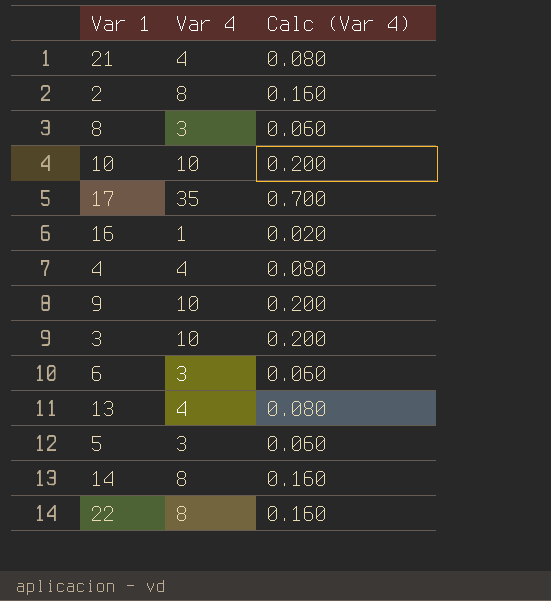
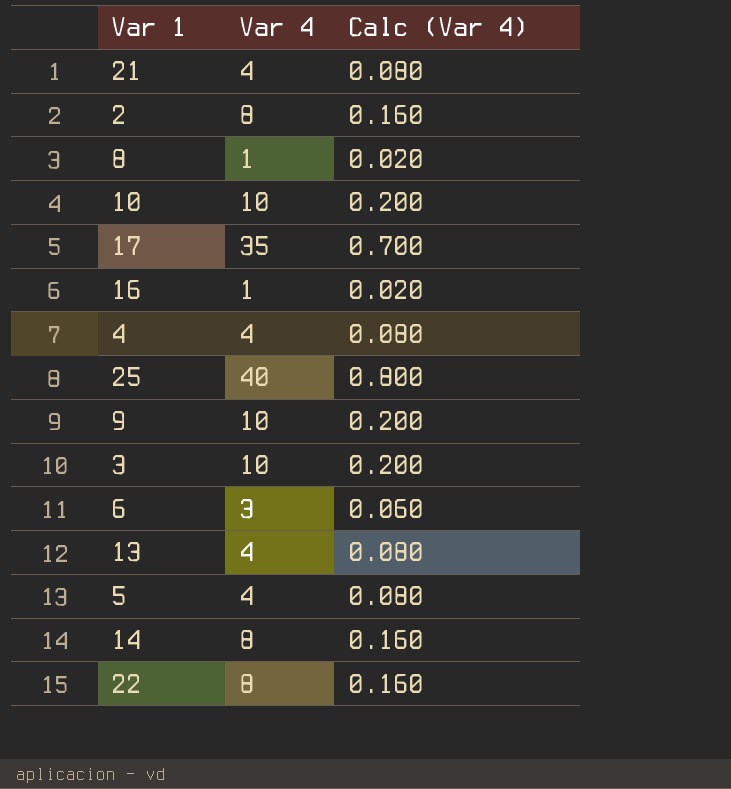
8 | Var 4: 3 -> 1
8 | Calc (Var 4): 0.060 -> 0.020
row 25: none -> 40 | 0.800
5 | Var 4: 3 -> 4
5 | Calc (Var 4): 0.060 -> 0.080

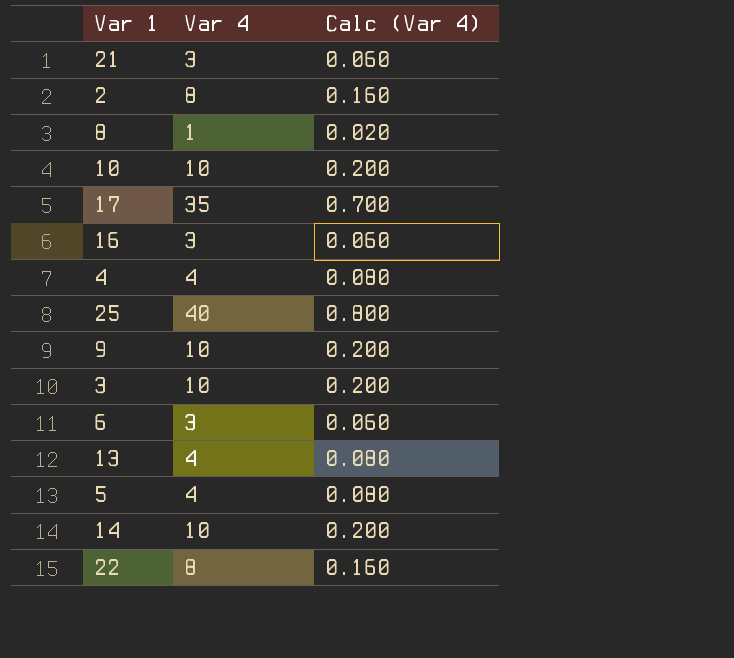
21 | Var 4: 4 -> 3
21 | Calc (Var 4): 0.080 -> 0.060
16 | Var 4: 1 -> 3
16 | Calc (Var 4): 0.020 -> 0.060
14 | Var 4: 8 -> 10
14 | Calc (Var 4): 0.160 -> 0.200

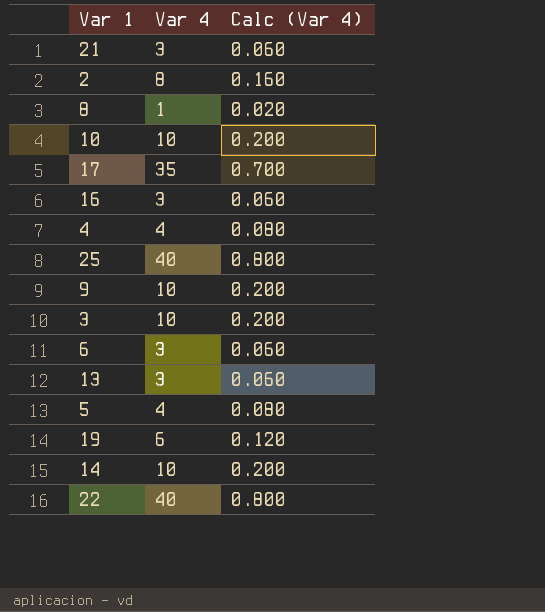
13 | Var 4: 4 -> 3
13 | Calc (Var 4): 0.080 -> 0.060
row 19: none -> 6 | 0.120
22 | Var 4: 8 -> 40
22 | Calc (Var 4): 0.160 -> 0.800

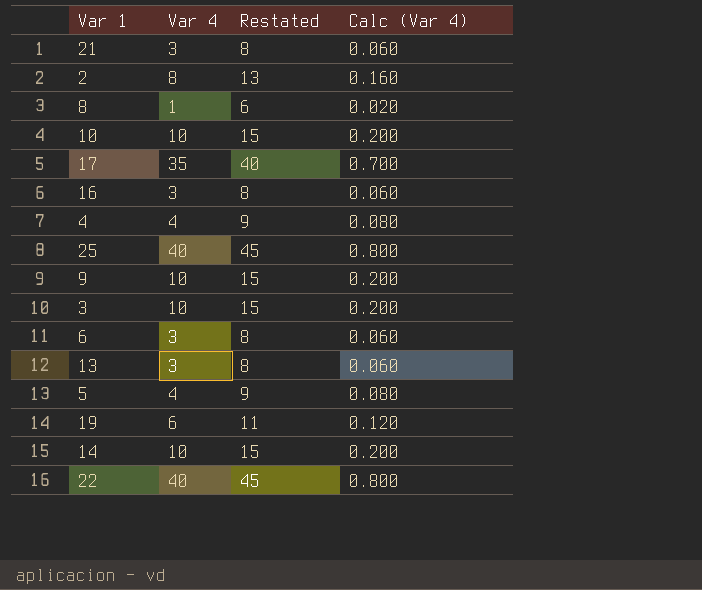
column Restated | formula: none -> [Var 4] + 5

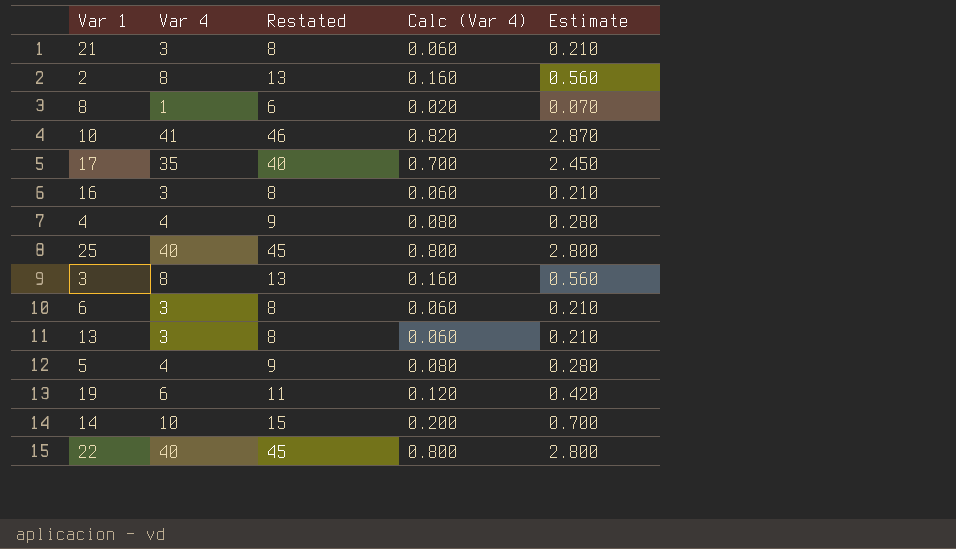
column Estimate | formula: none -> [Var 4] * 0.07
row 9: 10 | 15 | 0.200 -> none
10 | Var 4: 10 -> 41
10 | Restated: 15 -> 46
10 | Calc (Var 4): 0.200 -> 0.820
3 | Var 4: 10 -> 8
3 | Restated: 15 -> 13
3 | Calc (Var 4): 0.200 -> 0.160

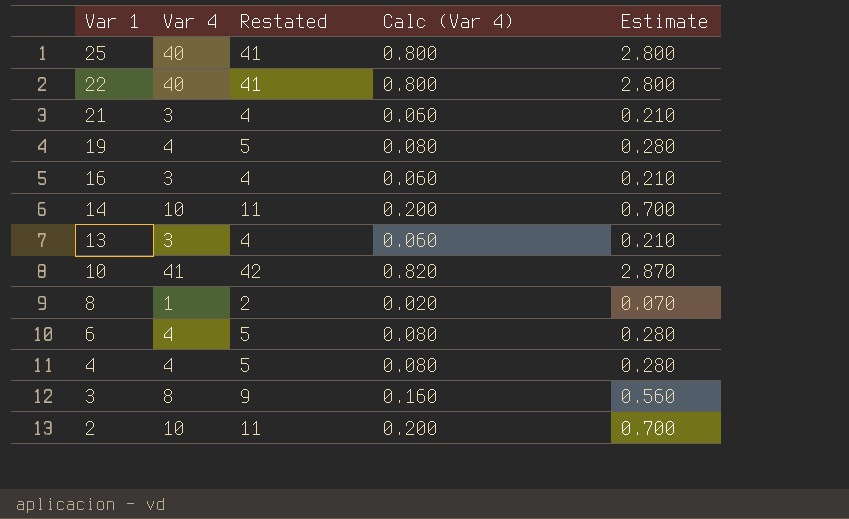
row order: none -> Var 1 descending
column Restated | formula: [Var 4] + 5 -> [Var 4] + 1
row 17: 35 | 40 | 0.700 | 2.450 -> none
row 5: 4 | 9 | 0.080 | 0.280 -> none
19 | Var 4: 6 -> 4
19 | Calc (Var 4): 0.120 -> 0.080
19 | Estimate: 0.420 -> 0.280
6 | Var 4: 3 -> 4
6 | Calc (Var 4): 0.060 -> 0.080
6 | Estimate: 0.210 -> 0.280
2 | Var 4: 8 -> 10
2 | Calc (Var 4): 0.160 -> 0.200
2 | Estimate: 0.560 -> 0.700

